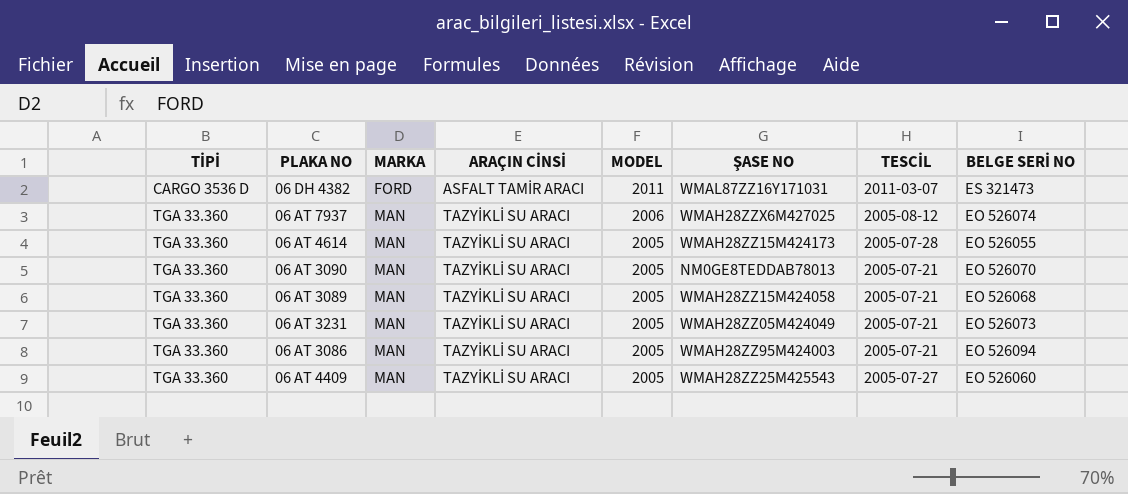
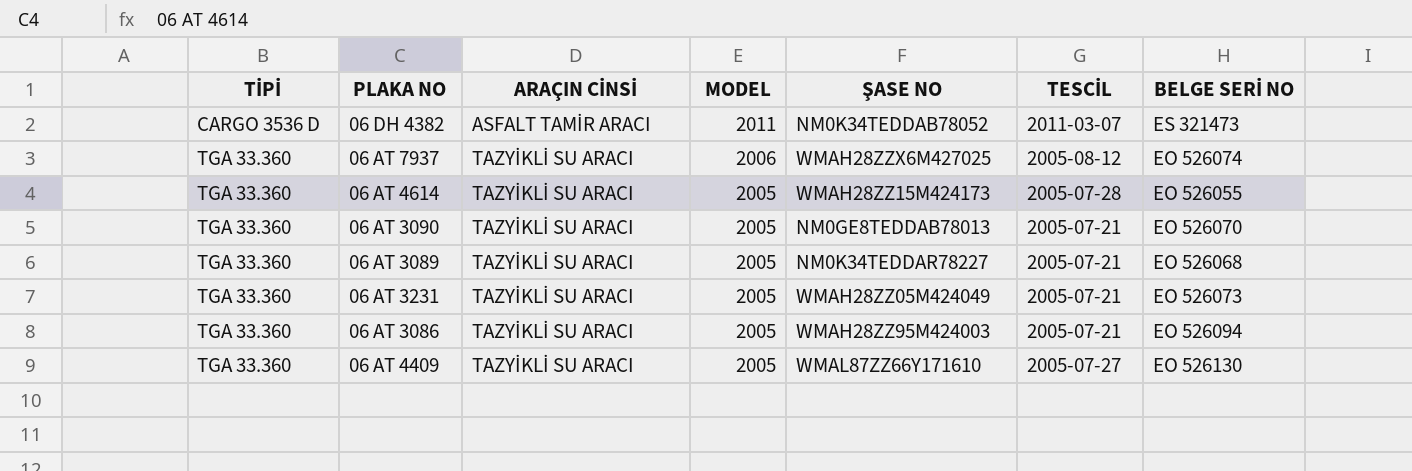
column MARKA | position: 3 -> none
06 DH 4382 | ŞASE NO: WMAL87ZZ16Y171031 -> NM0K34TEDDAB78052
06 AT 3089 | ŞASE NO: WMAH28ZZ15M424058 -> NM0K34TEDDAR78227
06 AT 4409 | ŞASE NO: WMAH28ZZ25M425543 -> WMAL87ZZ66Y171610
06 AT 4409 | BELGE SERİ NO: EO 526060 -> EO 526130

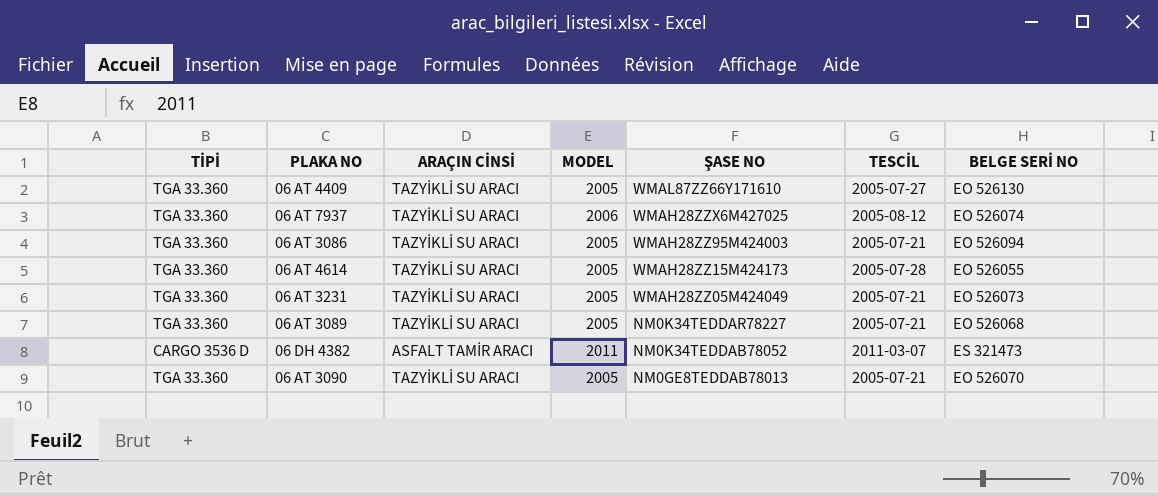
row order: TİPİ ascending -> ŞASE NO descending

